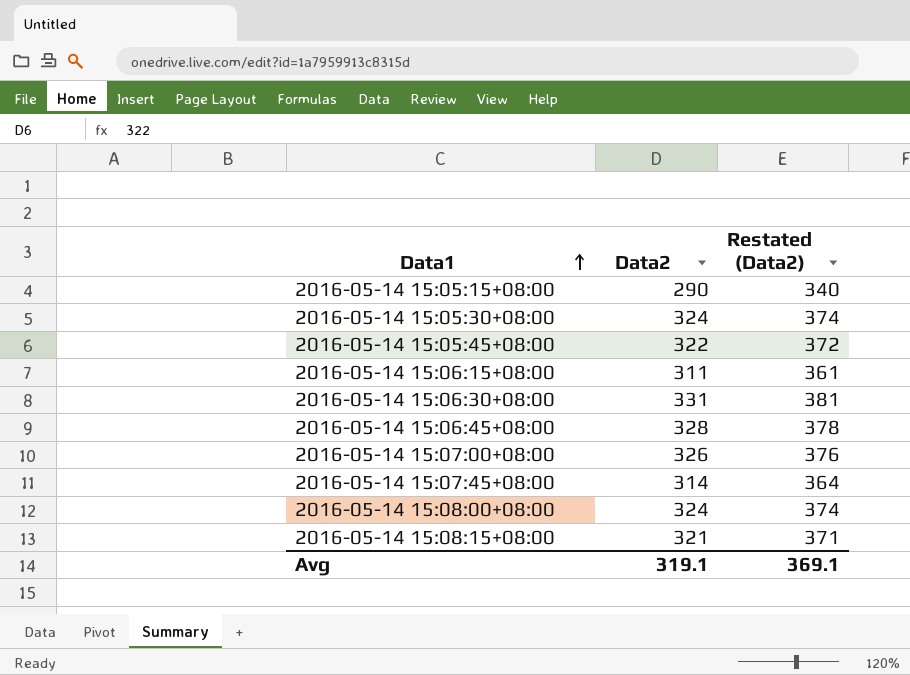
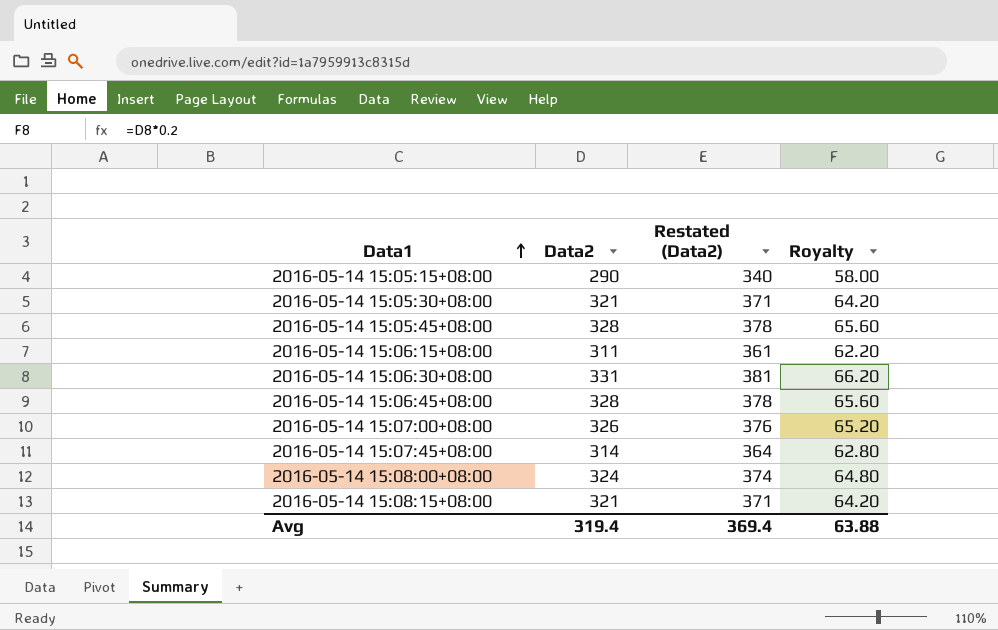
column Royalty | formula: none -> [Data2] * 0.2
2016-05-14 15:05:30+08:00 | Data2: 324 -> 321
2016-05-14 15:05:30+08:00 | Restated (Data2): 374 -> 371
2016-05-14 15:05:45+08:00 | Data2: 322 -> 328
2016-05-14 15:05:45+08:00 | Restated (Data2): 372 -> 378
Avg | Data2: 319.1 -> 319.4
Avg | Restated (Data2): 369.1 -> 369.4

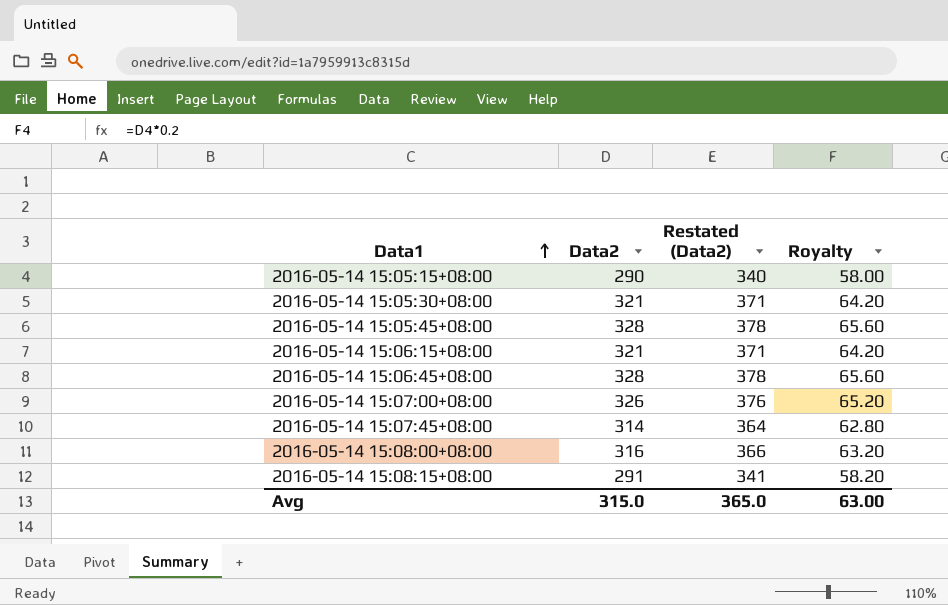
row 2016-05-14 15:06:30+08:00: 331 | 381 | 66.20 -> none
2016-05-14 15:06:15+08:00 | Data2: 311 -> 321
2016-05-14 15:06:15+08:00 | Restated (Data2): 361 -> 371
2016-05-14 15:06:15+08:00 | Royalty: 62.20 -> 64.20
2016-05-14 15:08:00+08:00 | Data2: 324 -> 316
2016-05-14 15:08:00+08:00 | Restated (Data2): 374 -> 366
2016-05-14 15:08:00+08:00 | Royalty: 64.80 -> 63.20
2016-05-14 15:08:15+08:00 | Data2: 321 -> 291
2016-05-14 15:08:15+08:00 | Restated (Data2): 371 -> 341
2016-05-14 15:08:15+08:00 | Royalty: 64.20 -> 58.20
Avg | Data2: 319.4 -> 315.0
Avg | Restated (Data2): 369.4 -> 365.0
Avg | Royalty: 63.88 -> 63.00

